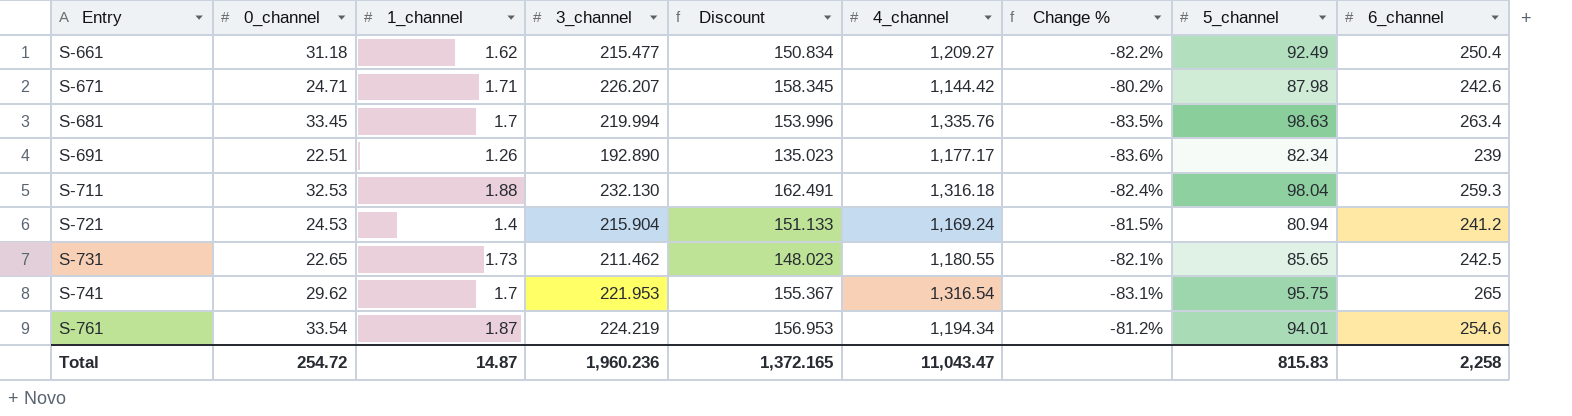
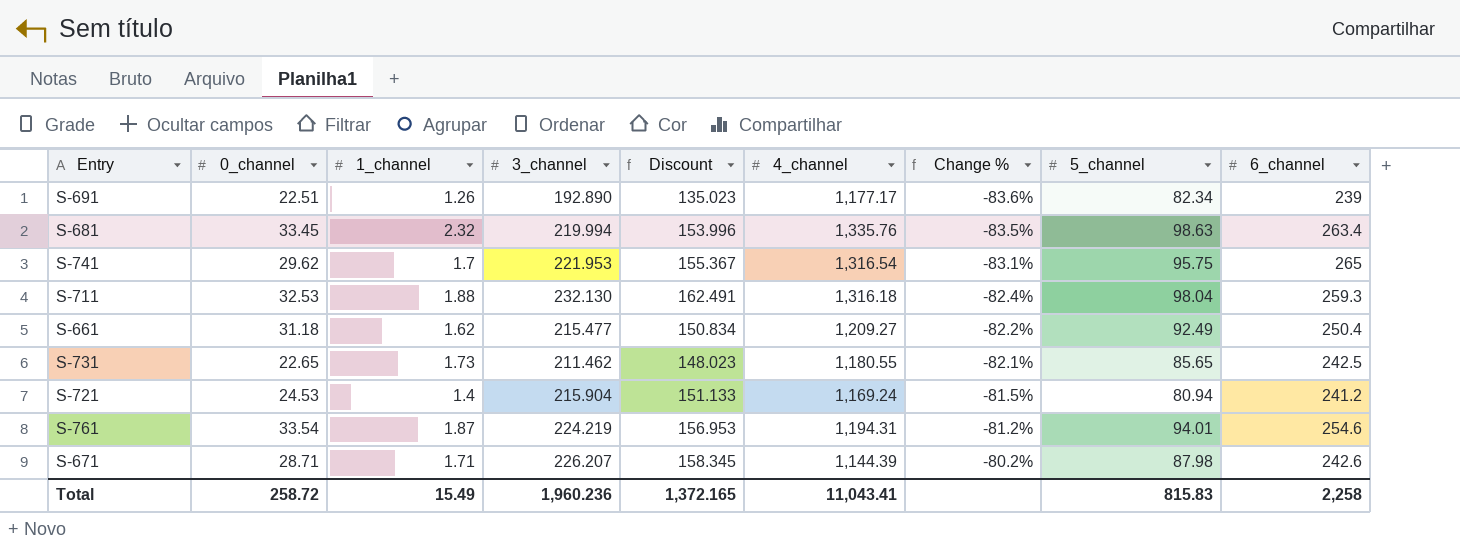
row order: Entry ascending -> Change % ascending
S-681 | 1_channel: 1.7 -> 2.32
S-761 | 4_channel: 1,194.34 -> 1,194.31
S-671 | 0_channel: 24.71 -> 28.71
S-671 | 4_channel: 1,144.42 -> 1,144.39
Total | 0_channel: 254.72 -> 258.72
Total | 1_channel: 14.87 -> 15.49
Total | 4_channel: 11,043.47 -> 11,043.41

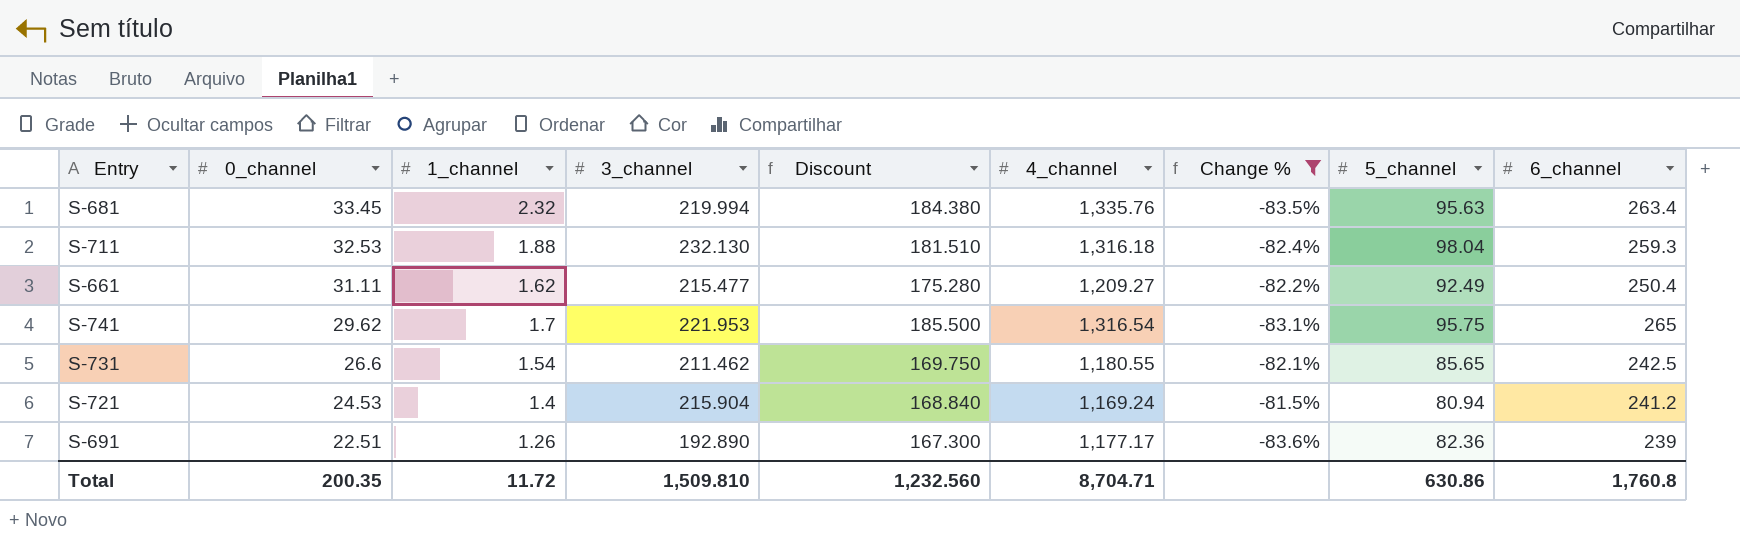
filter: none -> Change % <= -81.5%
row order: Change % ascending -> 0_channel descending
column Discount | formula: [3_channel] * 0.7 -> [6_channel] * 0.7
S-681 | 5_channel: 98.63 -> 95.63
S-661 | 0_channel: 31.18 -> 31.11
S-731 | 0_channel: 22.65 -> 26.6
S-731 | 1_channel: 1.73 -> 1.54
S-691 | 5_channel: 82.34 -> 82.36
Total | 0_channel: 258.72 -> 200.35
Total | 1_channel: 15.49 -> 11.72
Total | 3_channel: 1,960.236 -> 1,509.810
Total | Discount: 1,372.165 -> 1,232.560
Total | 4_channel: 11,043.41 -> 8,704.71
Total | 5_channel: 815.83 -> 630.86
Total | 6_channel: 2,258 -> 1,760.8

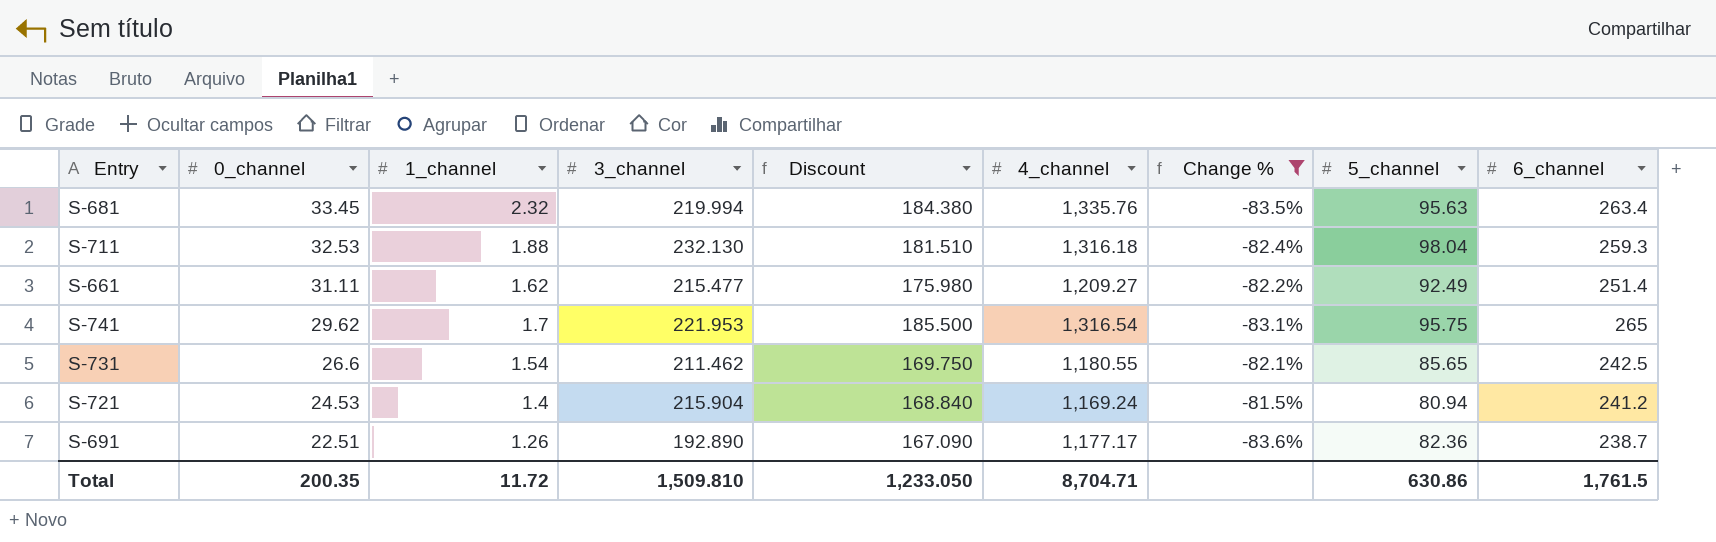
S-661 | Discount: 175.280 -> 175.980
S-661 | 6_channel: 250.4 -> 251.4
S-691 | Discount: 167.300 -> 167.090
S-691 | 6_channel: 239 -> 238.7
Total | Discount: 1,232.560 -> 1,233.050
Total | 6_channel: 1,760.8 -> 1,761.5

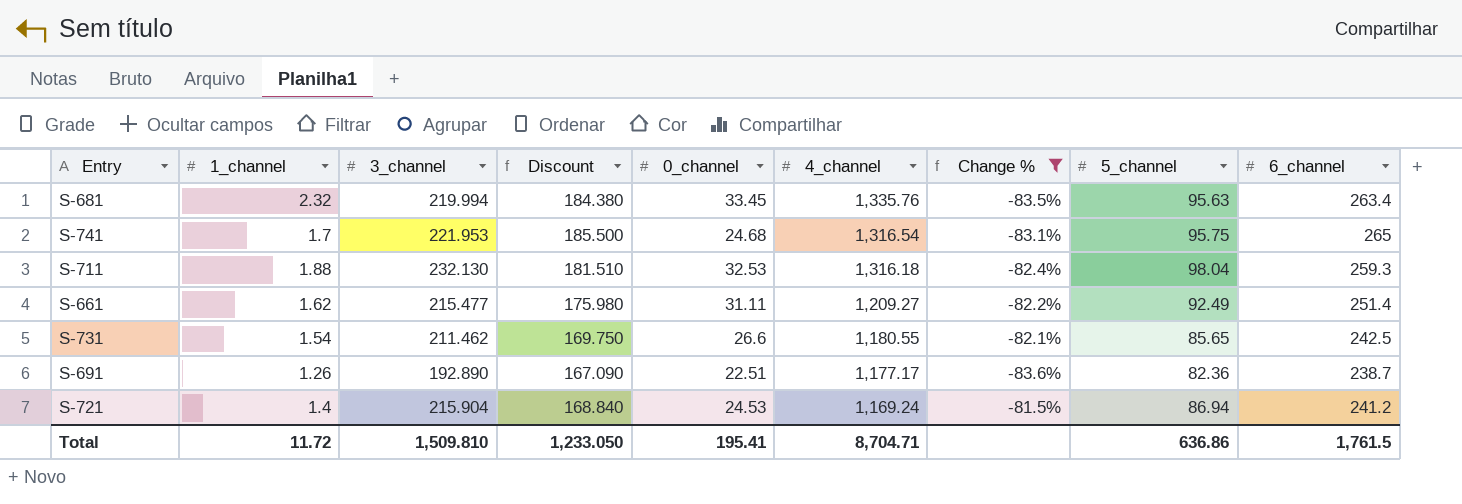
row order: 0_channel descending -> 4_channel descending
column 0_channel | position: 2 -> 5
S-741 | 0_channel: 29.62 -> 24.68
S-721 | 5_channel: 80.94 -> 86.94
Total | 0_channel: 200.35 -> 195.41
Total | 5_channel: 630.86 -> 636.86

